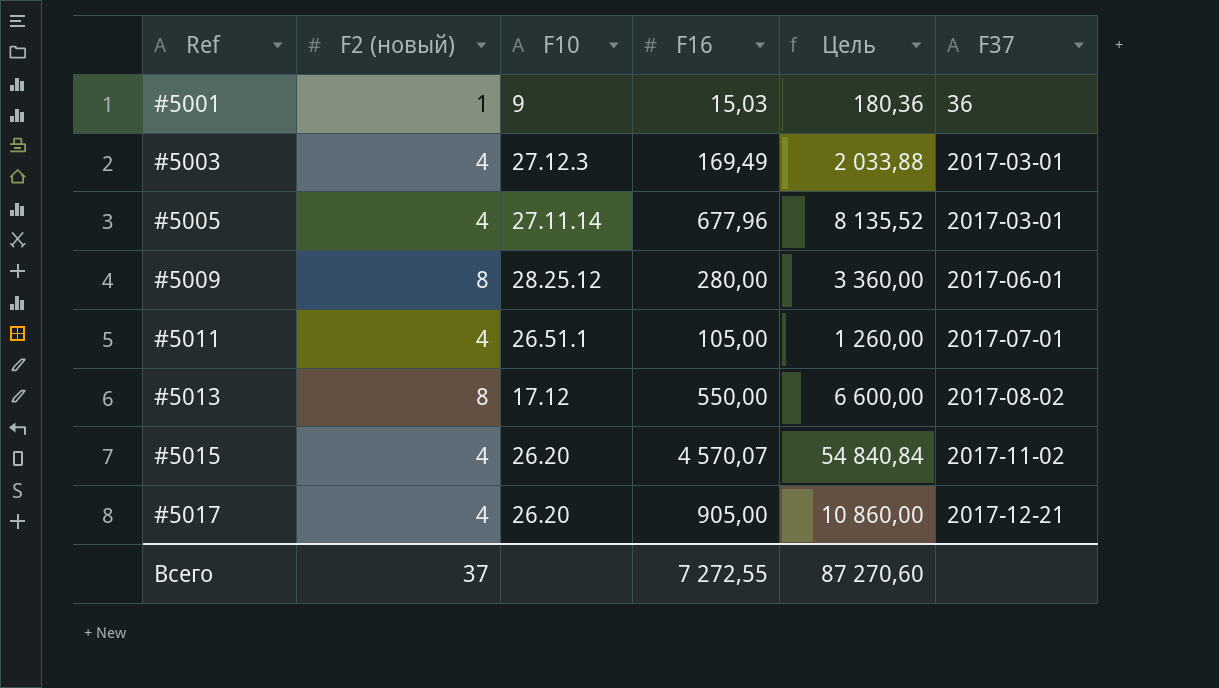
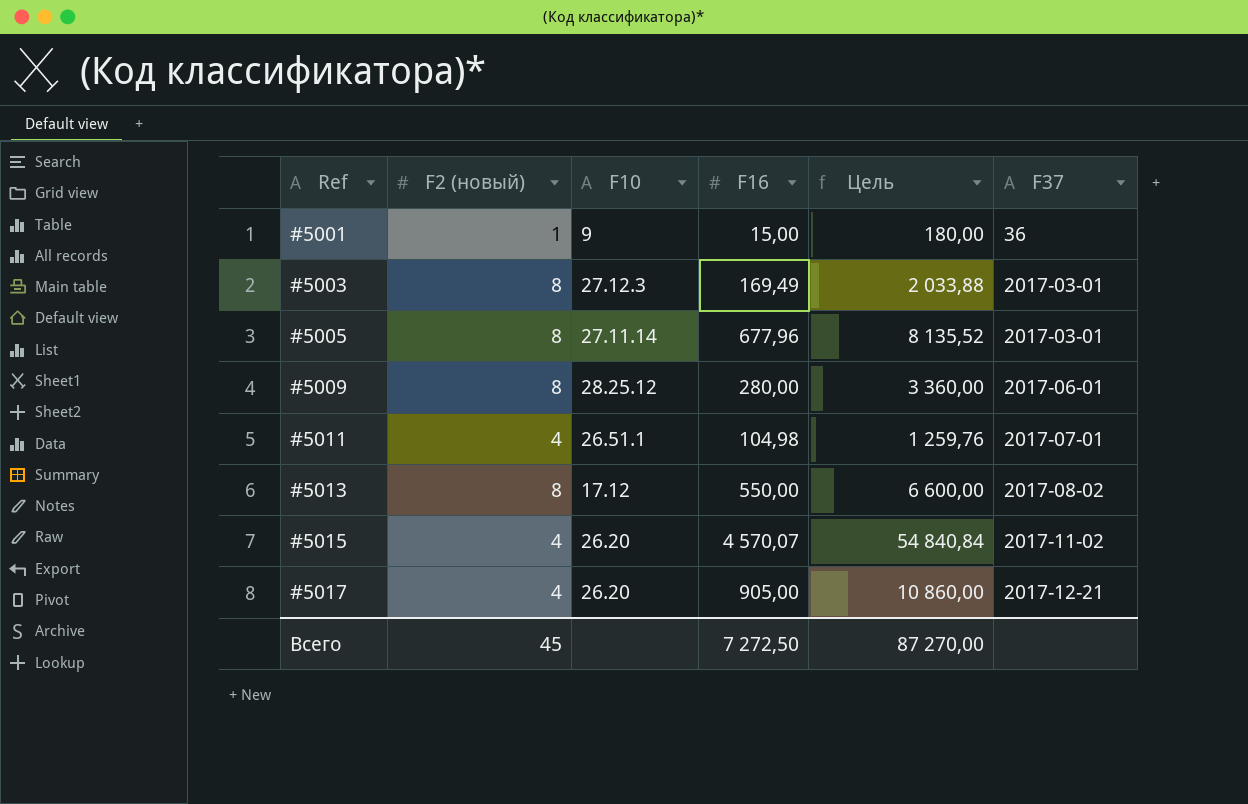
#5001 | F16: 15,03 -> 15,00
#5001 | Цель: 180,36 -> 180,00
#5003 | F2 (новый): 4 -> 8
#5005 | F2 (новый): 4 -> 8
#5011 | F16: 105,00 -> 104,98
#5011 | Цель: 1 260,00 -> 1 259,76
Всего | F2 (новый): 37 -> 45
Всего | F16: 7 272,55 -> 7 272,50
Всего | Цель: 87 270,60 -> 87 270,00

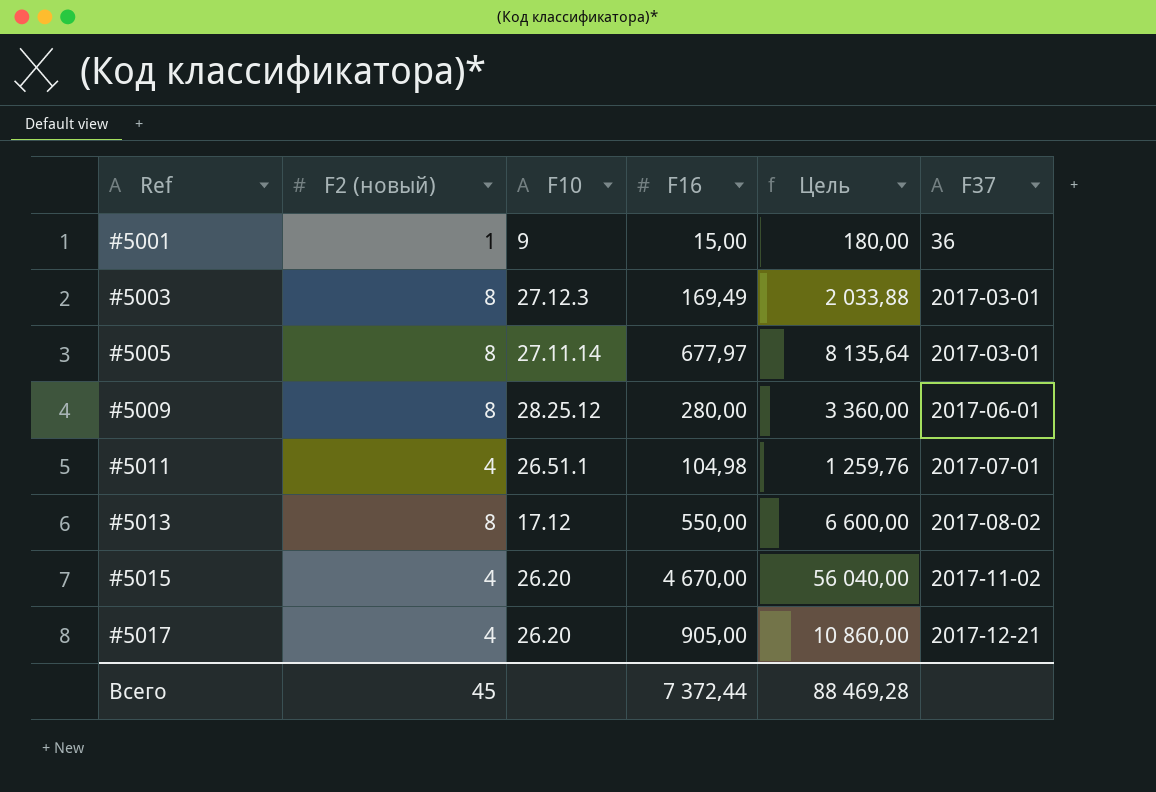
#5005 | F16: 677,96 -> 677,97
#5005 | Цель: 8 135,52 -> 8 135,64
#5015 | F16: 4 570,07 -> 4 670,00
#5015 | Цель: 54 840,84 -> 56 040,00
Всего | F16: 7 272,50 -> 7 372,44
Всего | Цель: 87 270,00 -> 88 469,28

